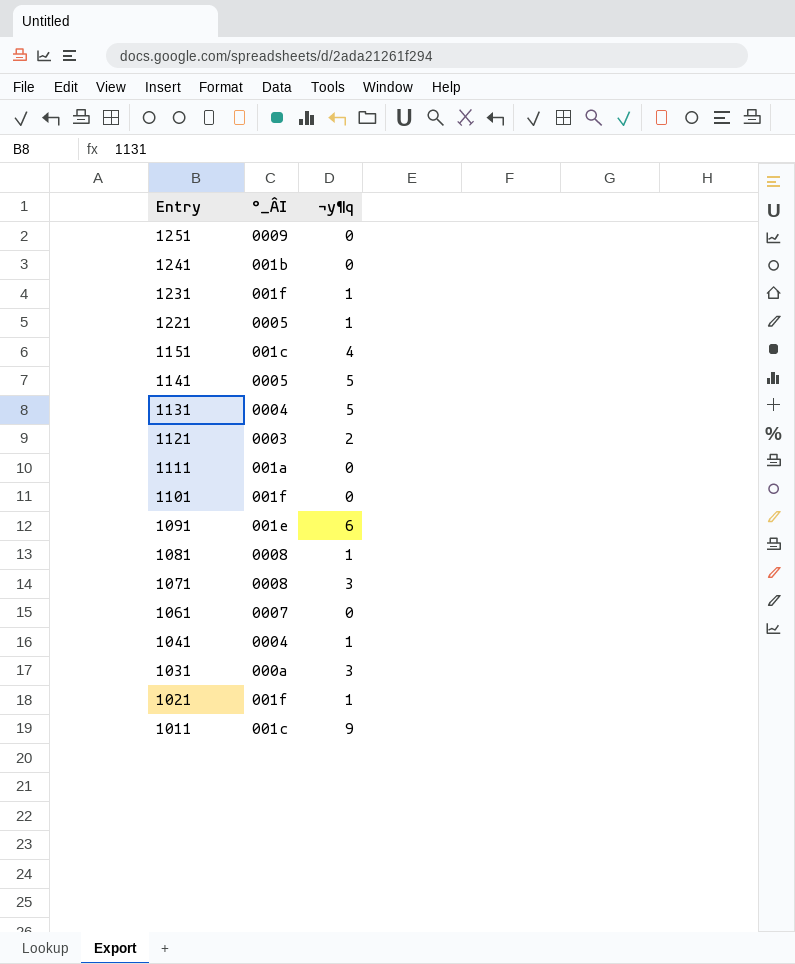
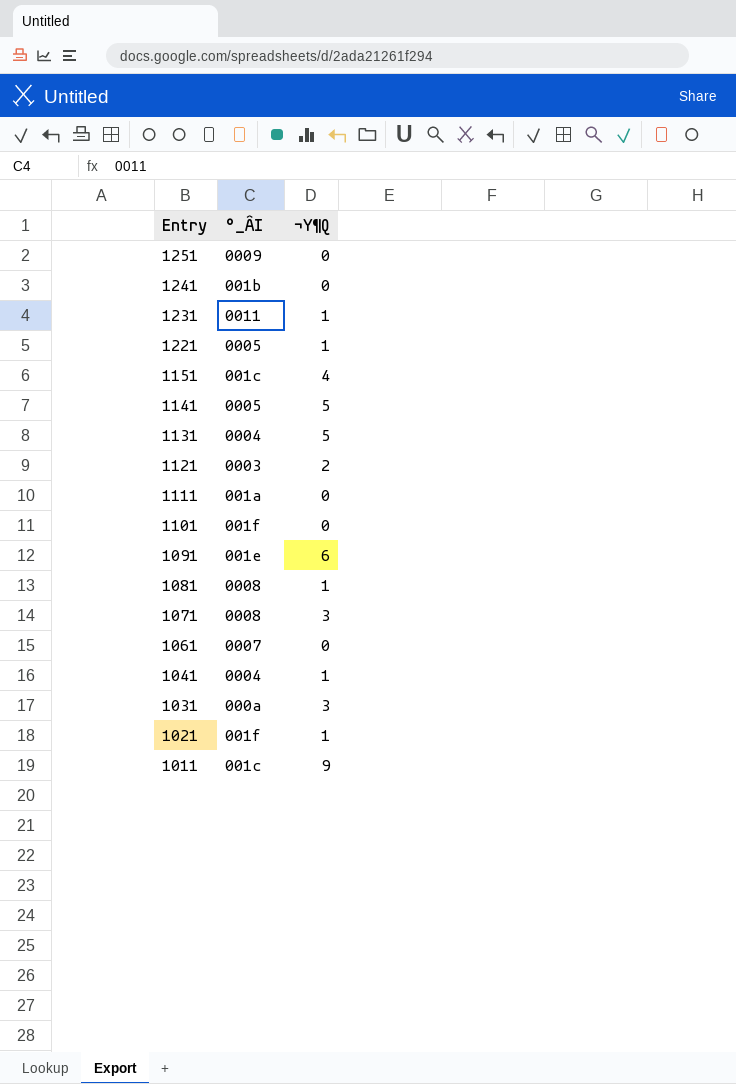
column name: ¬y¶q -> ¬Y¶Q
1231 | °_ÂI: 001f -> 0011

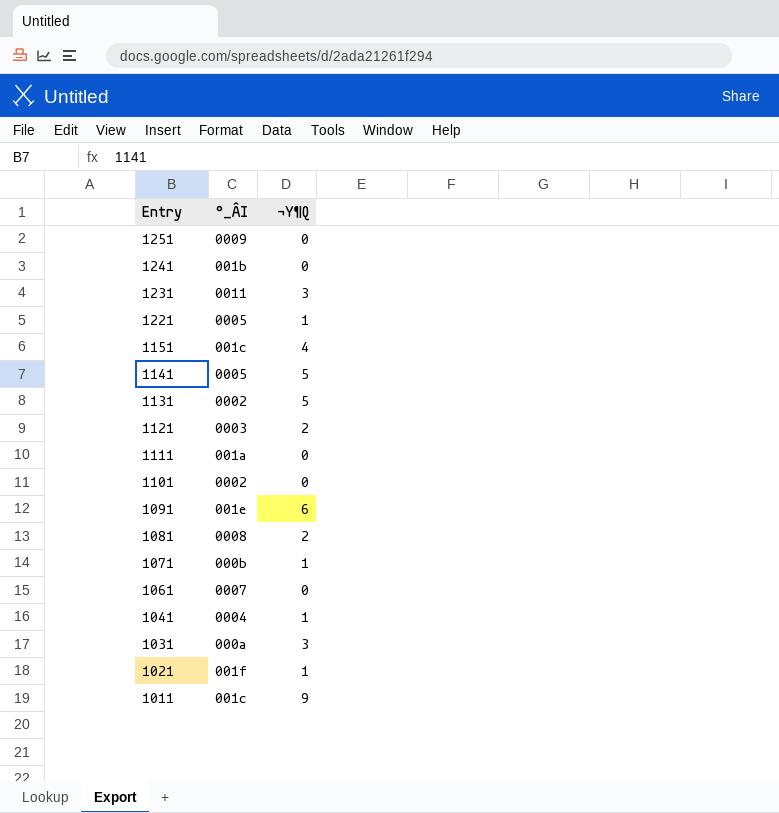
1231 | ¬Y¶Q: 1 -> 3
1131 | °_ÂI: 0004 -> 0002
1101 | °_ÂI: 001f -> 0002
1081 | ¬Y¶Q: 1 -> 2
1071 | °_ÂI: 0008 -> 000b
1071 | ¬Y¶Q: 3 -> 1

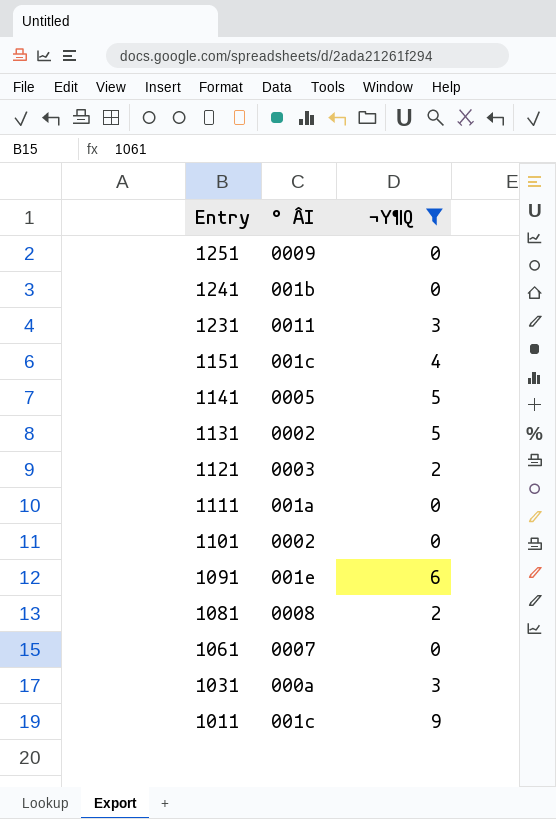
filter: none -> ¬Y¶Q != 1
column name: °_ÂI -> ° ÂI

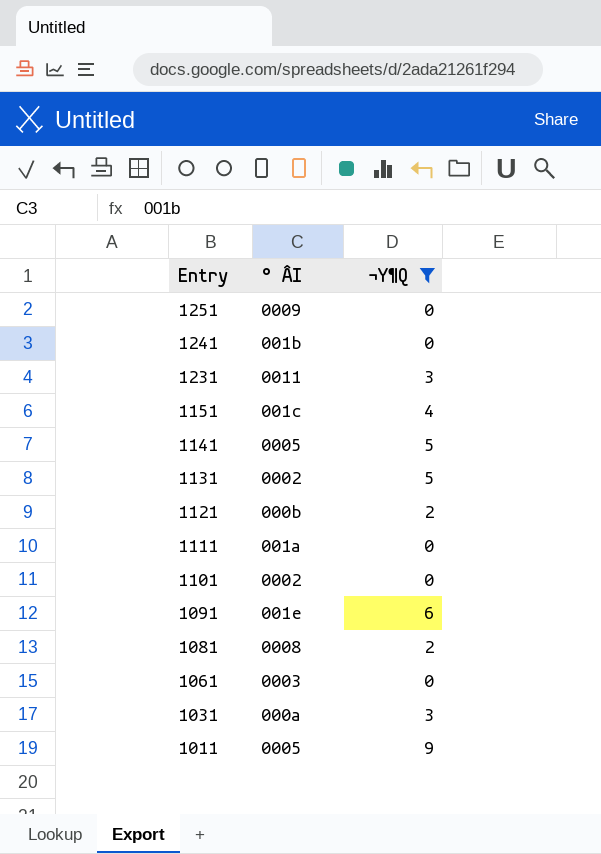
1121 | ° ÂI: 0003 -> 000b
1061 | ° ÂI: 0007 -> 0003
1011 | ° ÂI: 001c -> 0005

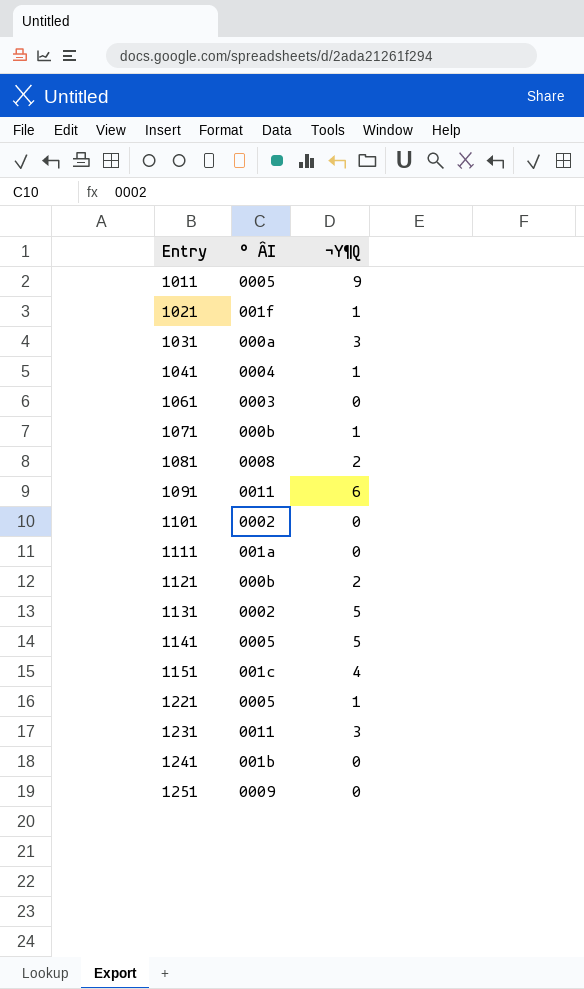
filter: ¬Y¶Q != 1 -> none
row order: Entry descending -> Entry ascending
1091 | ° ÂI: 001e -> 0011

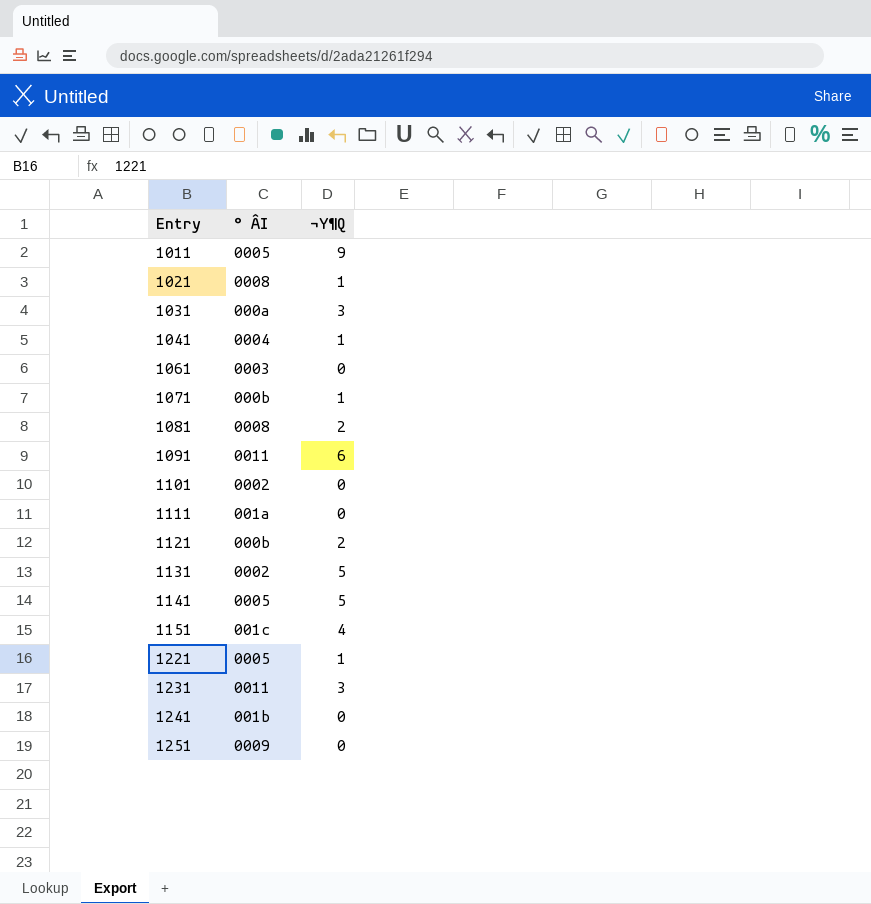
1021 | ° ÂI: 001f -> 0008

